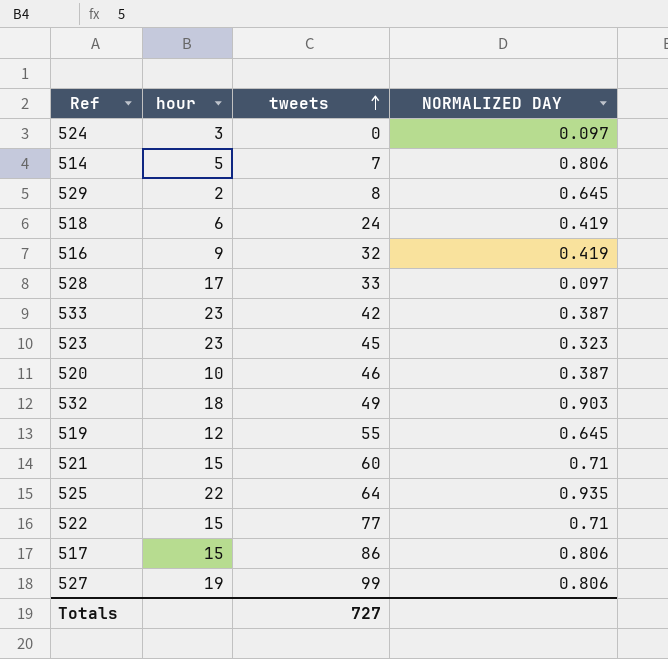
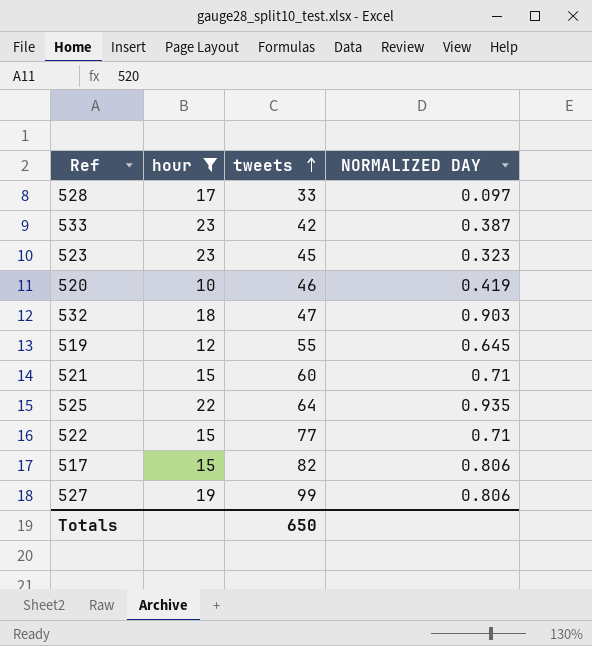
filter: none -> hour >= 10
520 | NORMALIZED DAY: 0.387 -> 0.419
532 | tweets: 49 -> 47
517 | tweets: 86 -> 82
Totals | tweets: 727 -> 650

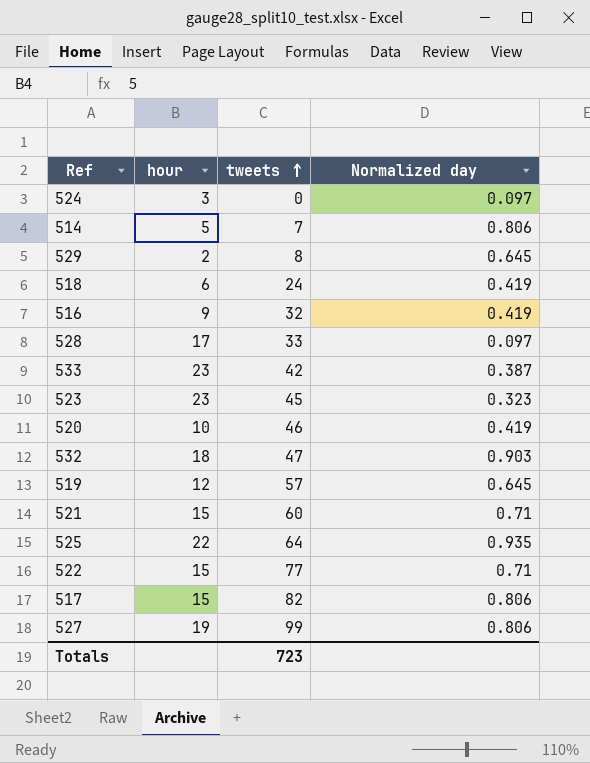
filter: hour >= 10 -> none
column name: NORMALIZED DAY -> Normalized day
519 | tweets: 55 -> 57
Totals | tweets: 650 -> 723

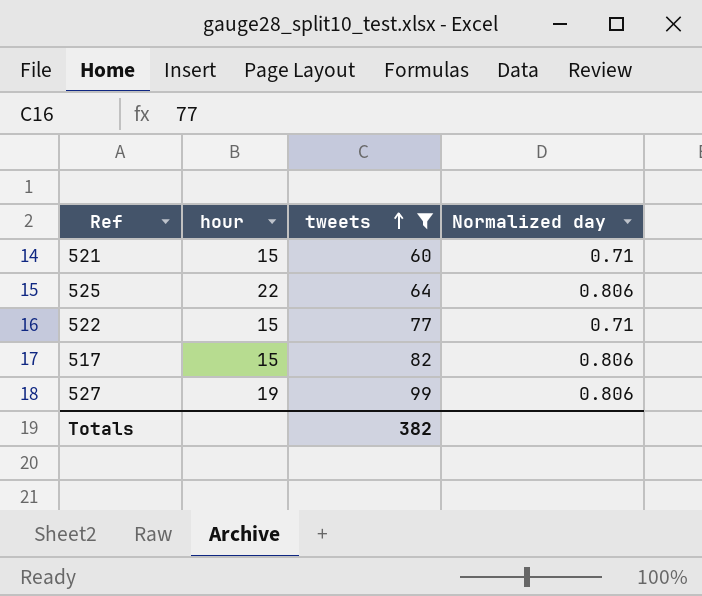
filter: none -> tweets >= 60
525 | Normalized day: 0.935 -> 0.806
Totals | tweets: 723 -> 382

